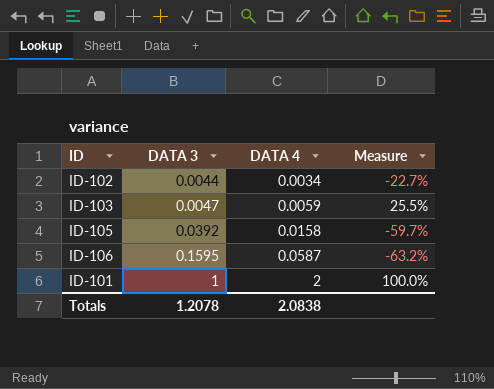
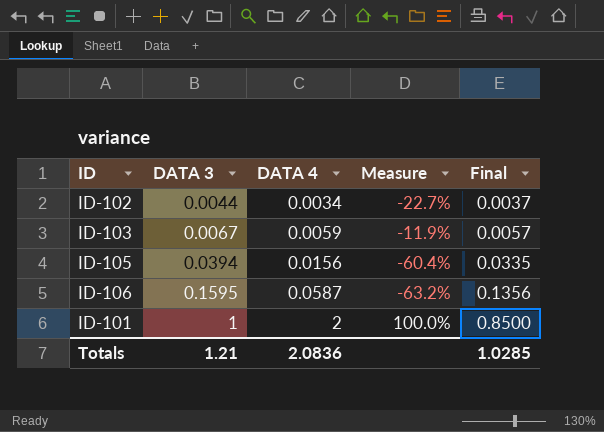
column Final | formula: none -> [DATA 3] * 0.85
ID-103 | DATA 3: 0.0047 -> 0.0067
ID-103 | Measure: 25.5% -> -11.9%
ID-105 | DATA 3: 0.0392 -> 0.0394
ID-105 | DATA 4: 0.0158 -> 0.0156
ID-105 | Measure: -59.7% -> -60.4%
Totals | DATA 3: 1.2078 -> 1.21
Totals | DATA 4: 2.0838 -> 2.0836

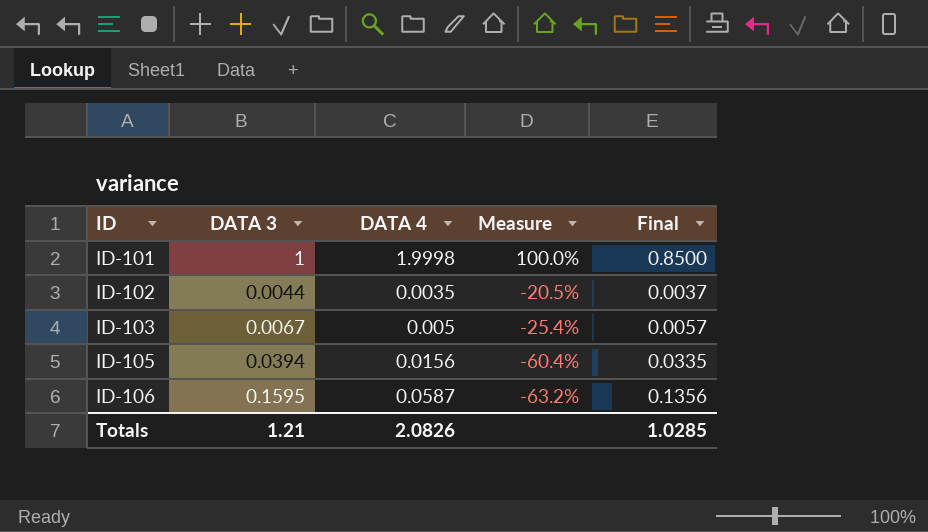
row order: DATA 3 ascending -> ID ascending
ID-101 | DATA 4: 2 -> 1.9998
ID-102 | DATA 4: 0.0034 -> 0.0035
ID-102 | Measure: -22.7% -> -20.5%
ID-103 | DATA 4: 0.0059 -> 0.005
ID-103 | Measure: -11.9% -> -25.4%
Totals | DATA 4: 2.0836 -> 2.0826

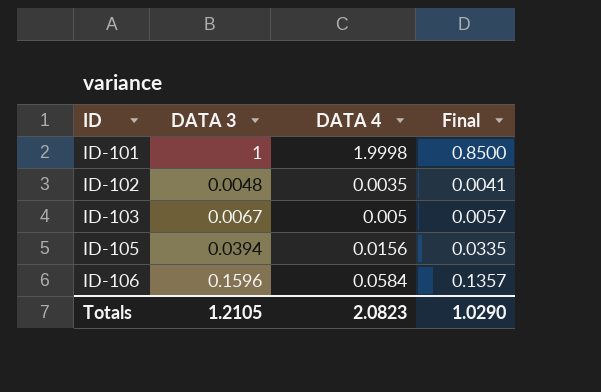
column Measure | formula: ([DATA 4] - [DATA 3]) / [DATA 3] -> none
ID-102 | DATA 3: 0.0044 -> 0.0048
ID-102 | Final: 0.0037 -> 0.0041
ID-106 | DATA 3: 0.1595 -> 0.1596
ID-106 | DATA 4: 0.0587 -> 0.0584
ID-106 | Final: 0.1356 -> 0.1357
Totals | DATA 3: 1.21 -> 1.2105
Totals | DATA 4: 2.0826 -> 2.0823
Totals | Final: 1.0285 -> 1.0290

